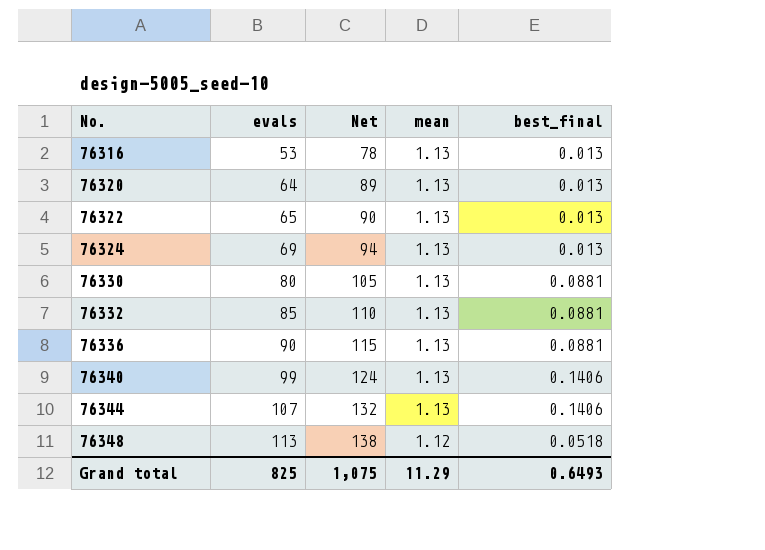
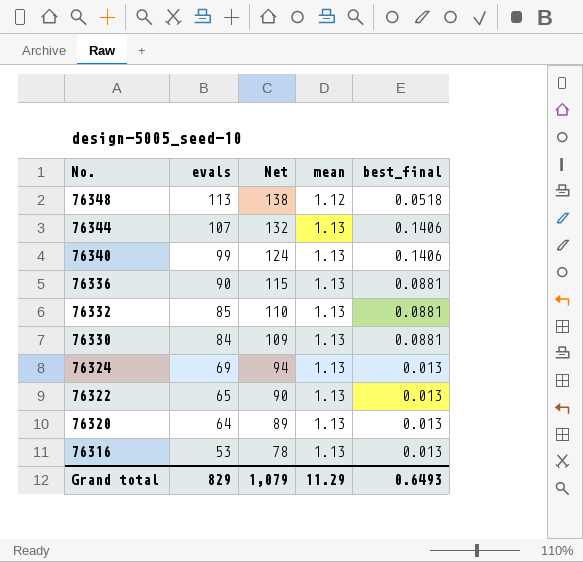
row order: No. ascending -> No. descending
76330 | evals: 80 -> 84
76330 | Net: 105 -> 109
Grand total | evals: 825 -> 829
Grand total | Net: 1,075 -> 1,079

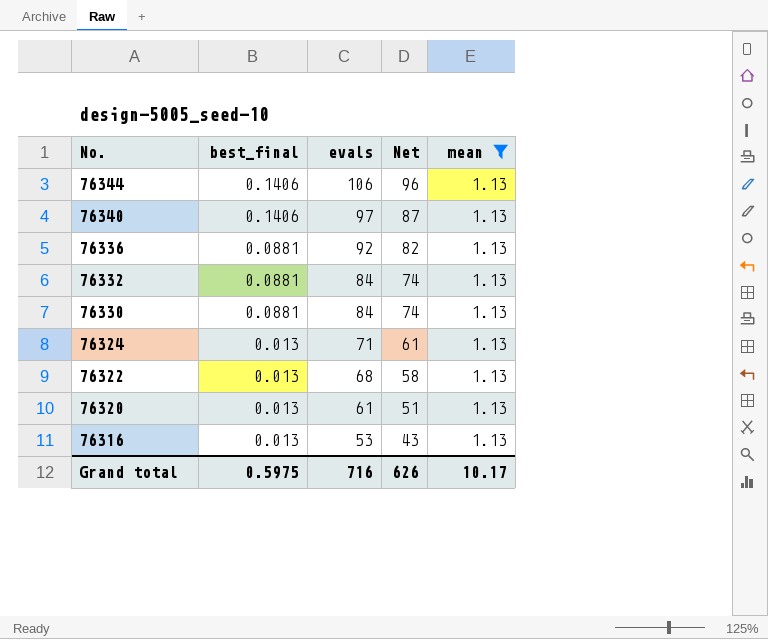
filter: none -> mean = 1.13
column best_final | position: 5 -> 2
column Net | formula: [evals] + 25 -> [evals] - 10
76344 | evals: 107 -> 106
76340 | evals: 99 -> 97
76336 | evals: 90 -> 92
76332 | evals: 85 -> 84
76324 | evals: 69 -> 71
76322 | evals: 65 -> 68
76320 | evals: 64 -> 61
Grand total | best_final: 0.6493 -> 0.5975
Grand total | evals: 829 -> 716
Grand total | Net: 1,079 -> 626
Grand total | mean: 11.29 -> 10.17

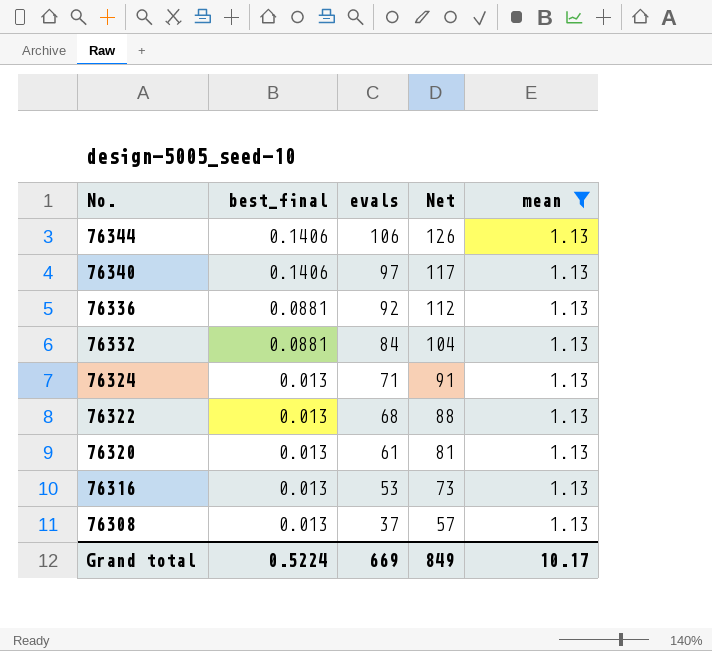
column Net | formula: [evals] - 10 -> [evals] + 20
row 76330: 0.0881 | 84 | 74 | 1.13 -> none
row 76308: none -> 0.013 | 37 | 57 | 1.13
Grand total | best_final: 0.5975 -> 0.5224
Grand total | evals: 716 -> 669
Grand total | Net: 626 -> 849

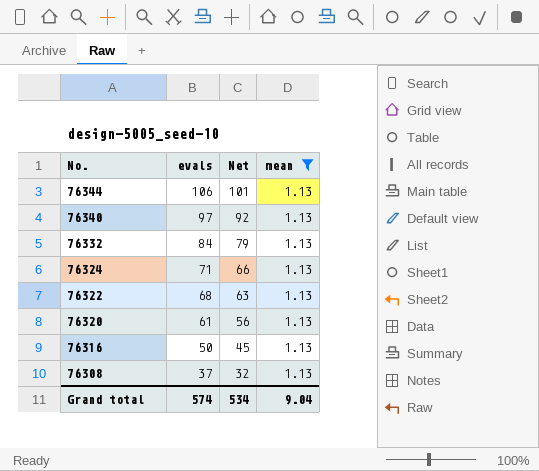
column best_final | position: 2 -> none
column Net | formula: [evals] + 20 -> [evals] - 5
row 76336: 0.0881 | 92 | 112 | 1.13 -> none
76316 | evals: 53 -> 50
Grand total | evals: 669 -> 574
Grand total | Net: 849 -> 534
Grand total | mean: 10.17 -> 9.04

